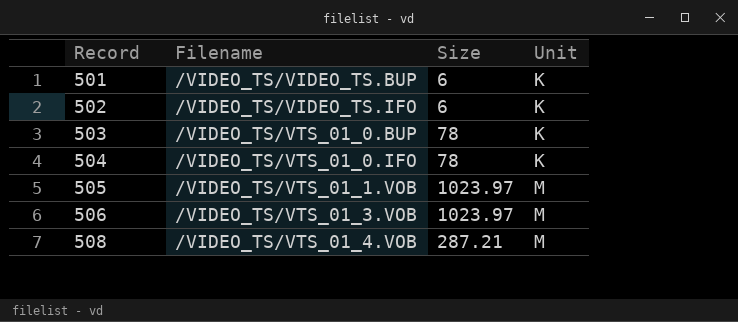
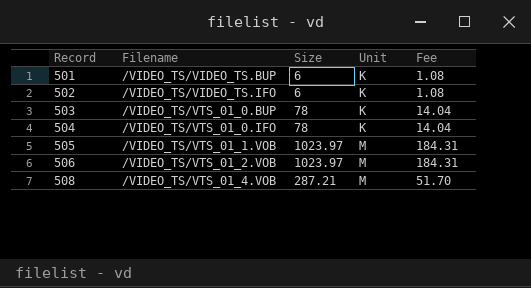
column Fee | formula: none -> [Size] * 0.18
506 | Filename: /VIDEO_TS/VTS_01_3.VOB -> /VIDEO_TS/VTS_01_2.VOB

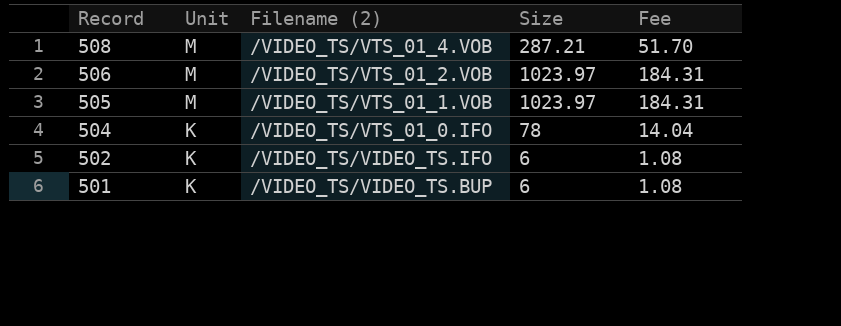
row order: Record ascending -> Record descending
column Unit | position: 4 -> 2
column name: Filename -> Filename (2)
row 503: /VIDEO_TS/VTS_01_0.BUP | 78 | K | 14.04 -> none

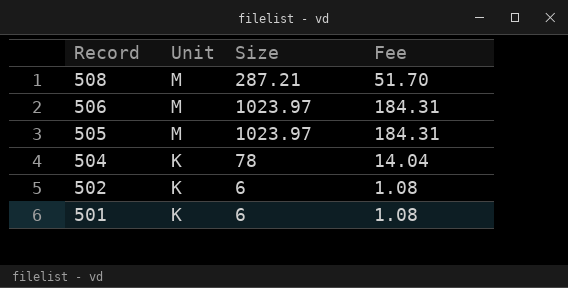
column Filename (2) | position: 3 -> none

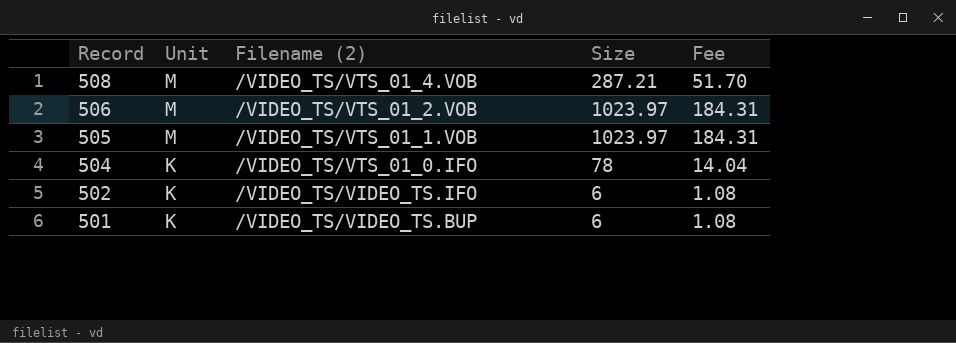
column Filename (2) | position: none -> 3

